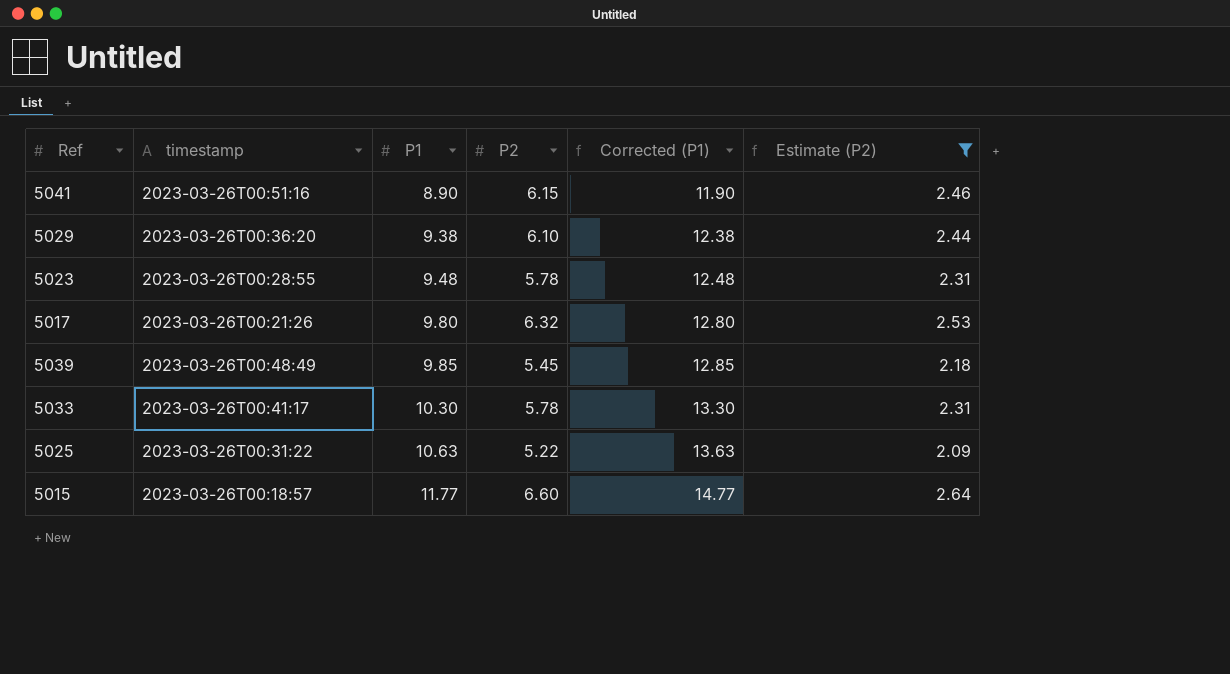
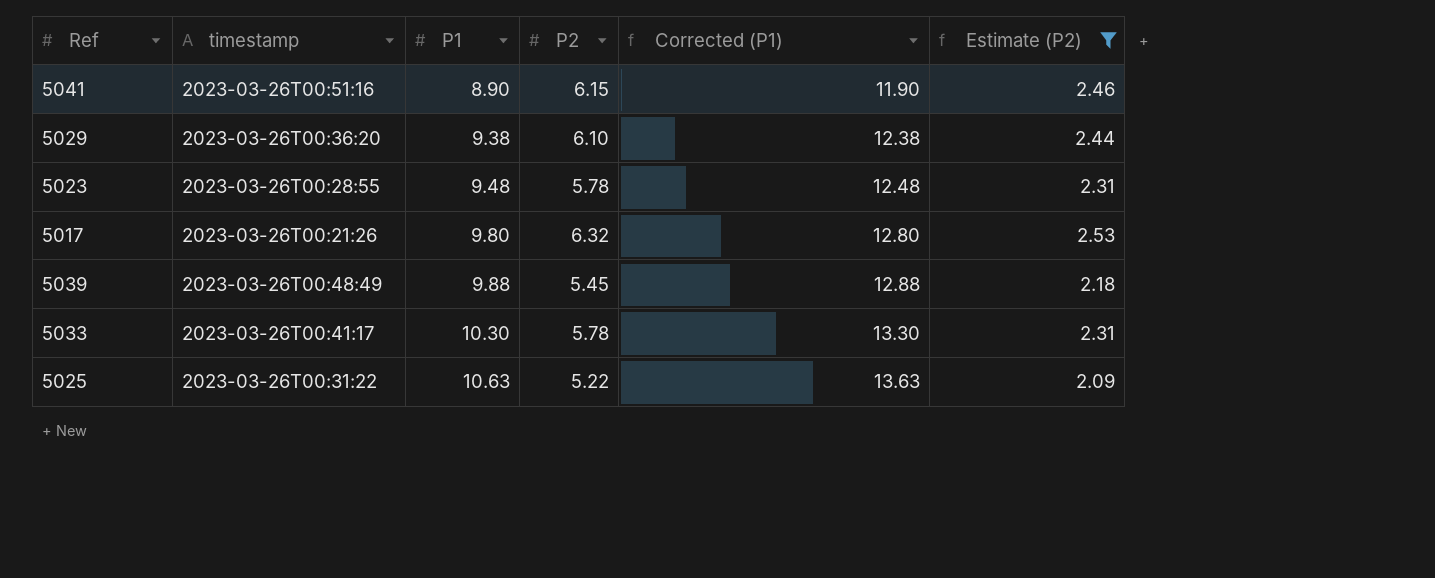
row 5015: 2023-03-26T00:18:57 | 11.77 | 6.60 | 14.77 | 2.64 -> none
5039 | P1: 9.85 -> 9.88
5039 | Corrected (P1): 12.85 -> 12.88

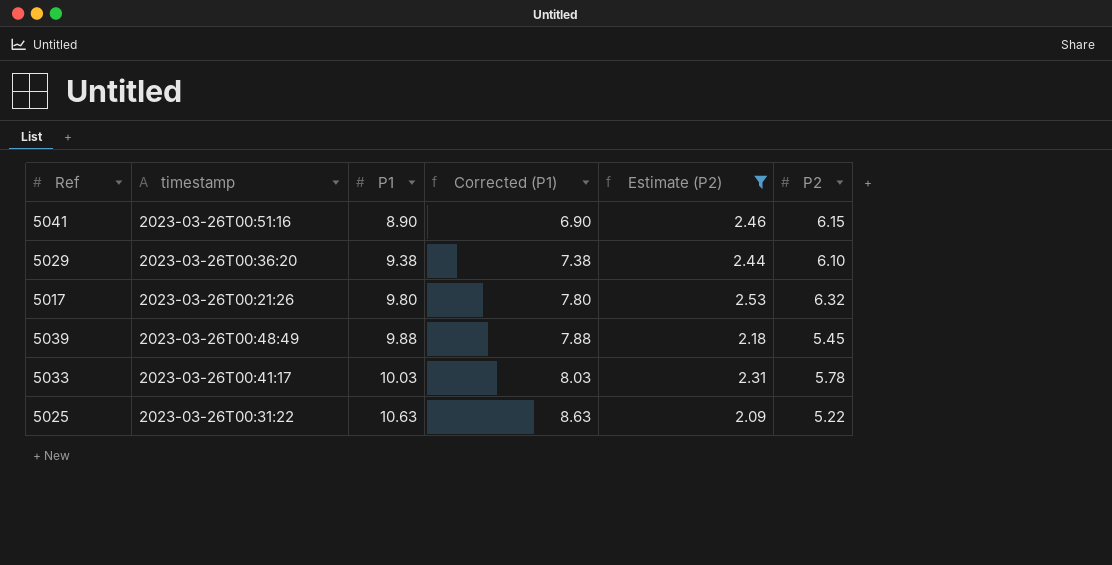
column Corrected (P1) | formula: [P1] + 3 -> [P1] - 2
column P2 | position: 4 -> 6
row 5023: 2023-03-26T00:28:55 | 9.48 | 5.78 | 12.48 | 2.31 -> none
5033 | P1: 10.30 -> 10.03

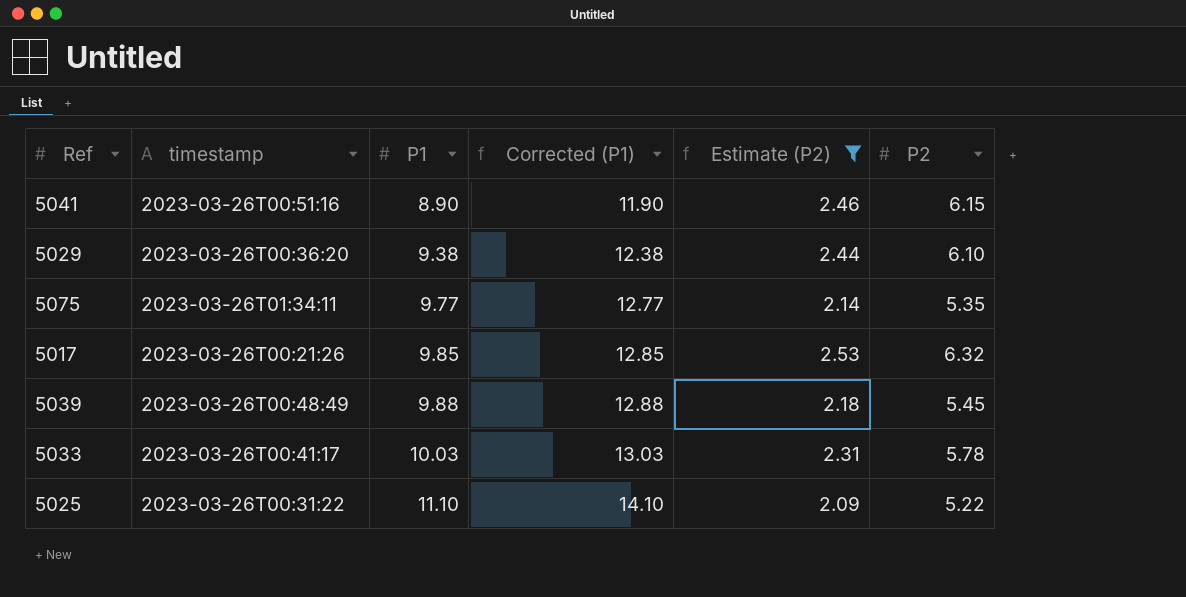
column Corrected (P1) | formula: [P1] - 2 -> [P1] + 3
row 5075: none -> 2023-03-26T01:34:11 | 9.77 | 12.77 | 2.14 | 5.35
5017 | P1: 9.80 -> 9.85
5025 | P1: 10.63 -> 11.10

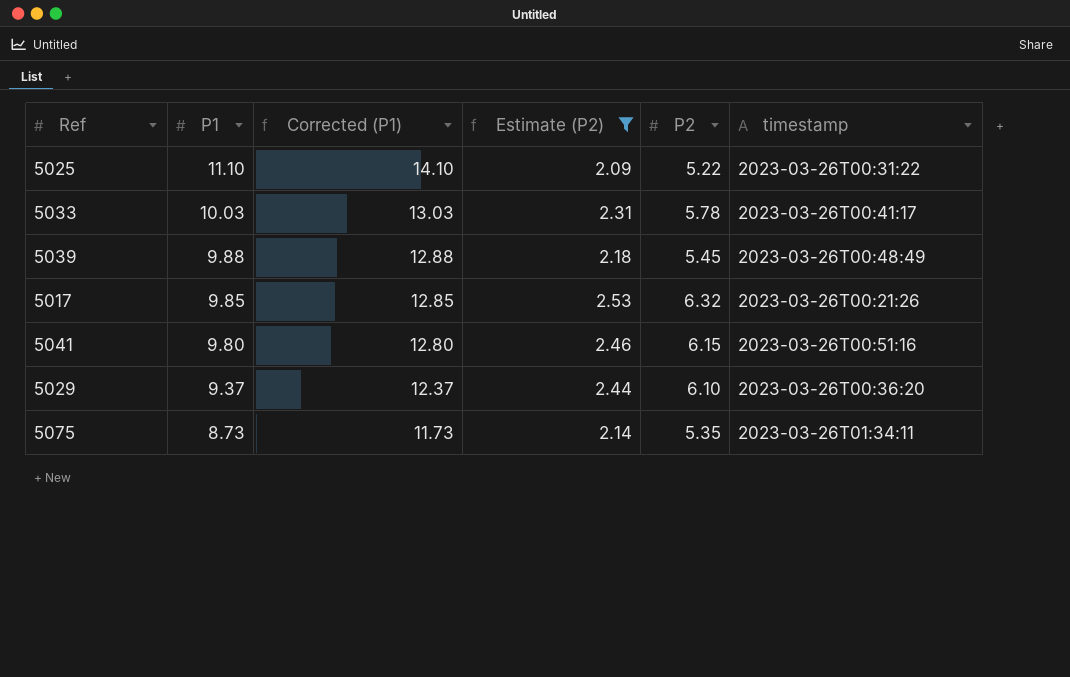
row order: P1 ascending -> P1 descending
column timestamp | position: 2 -> 6
5041 | P1: 8.90 -> 9.80
5041 | Corrected (P1): 11.90 -> 12.80
5029 | P1: 9.38 -> 9.37
5029 | Corrected (P1): 12.38 -> 12.37
5075 | P1: 9.77 -> 8.73
5075 | Corrected (P1): 12.77 -> 11.73

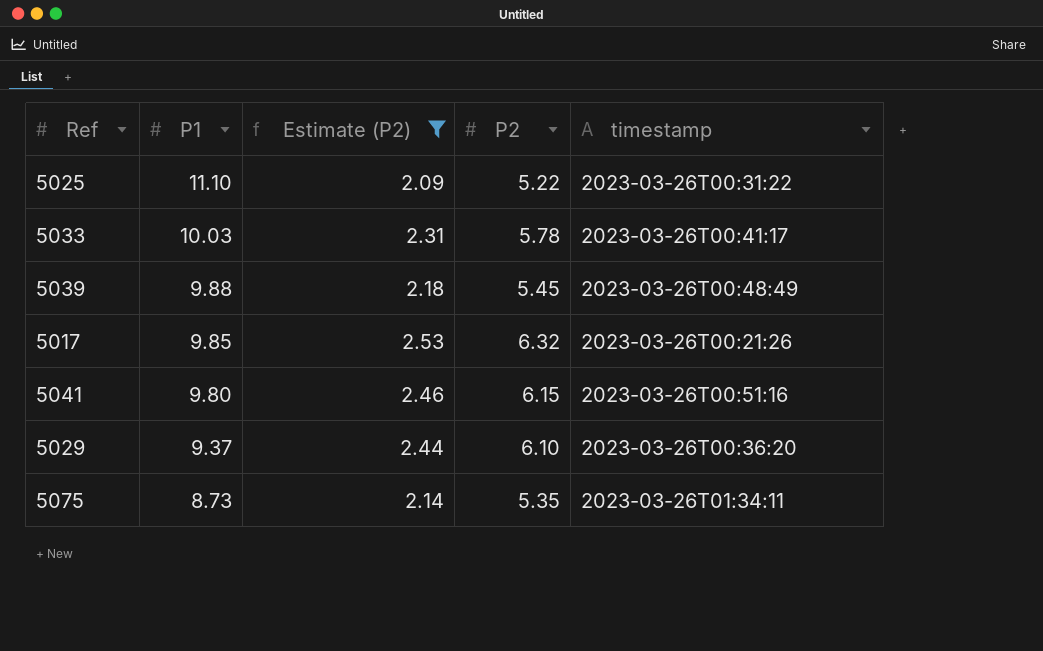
column Corrected (P1) | formula: [P1] + 3 -> none

